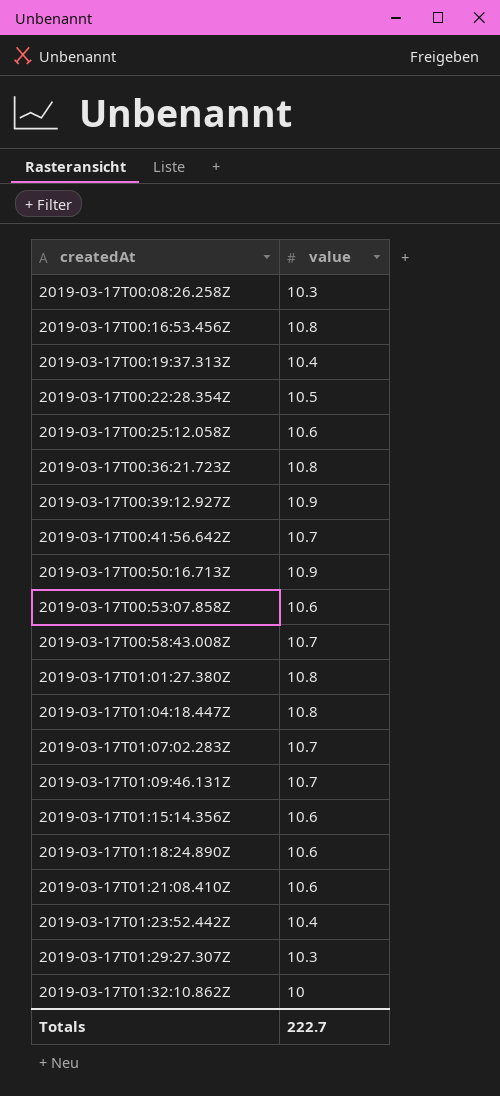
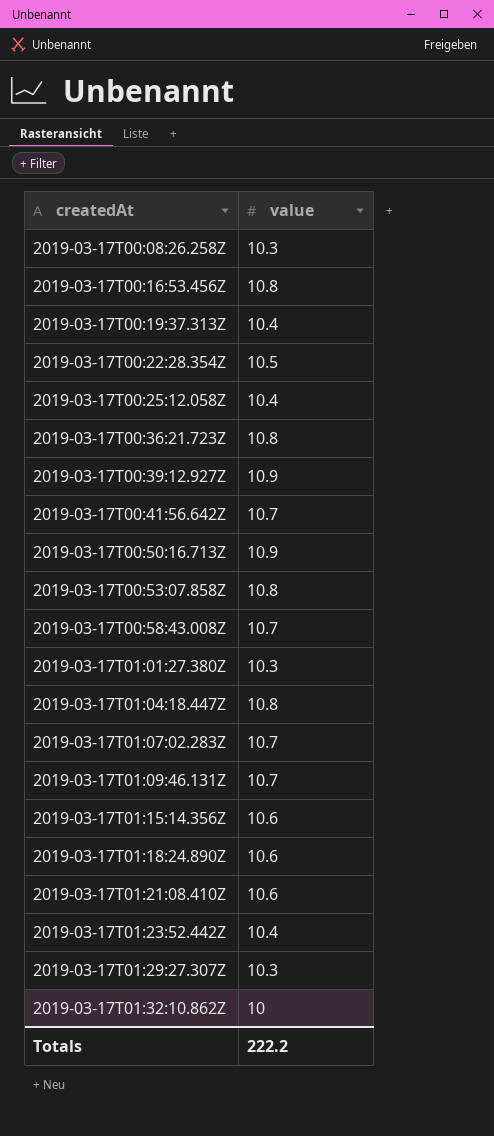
2019-03-17T00:25:12.058Z | value: 10.6 -> 10.4
2019-03-17T00:53:07.858Z | value: 10.6 -> 10.8
2019-03-17T01:01:27.380Z | value: 10.8 -> 10.3
Totals | value: 222.7 -> 222.2

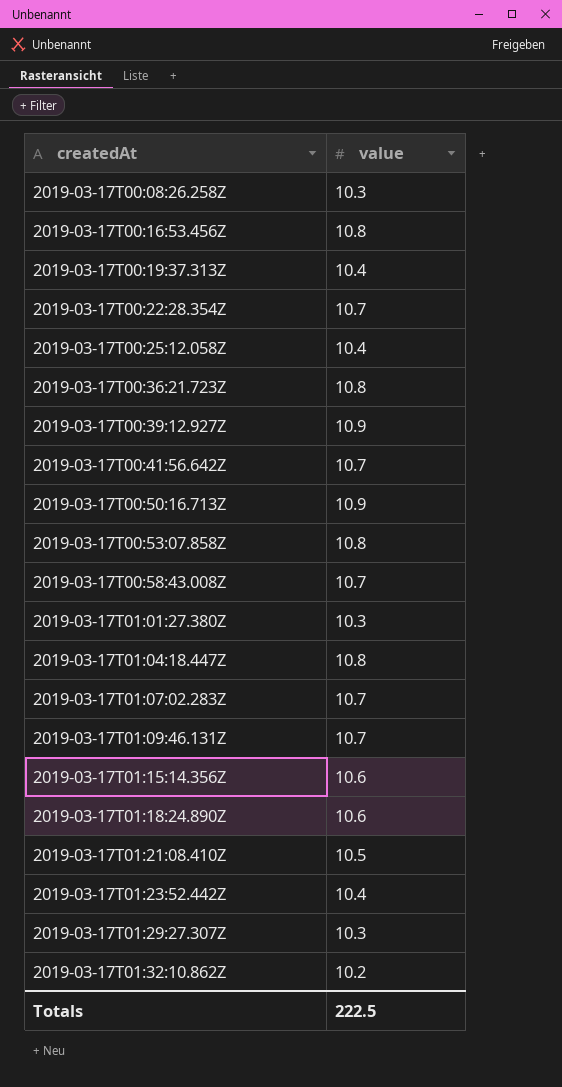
2019-03-17T00:22:28.354Z | value: 10.5 -> 10.7
2019-03-17T01:21:08.410Z | value: 10.6 -> 10.5
2019-03-17T01:32:10.862Z | value: 10 -> 10.2
Totals | value: 222.2 -> 222.5

